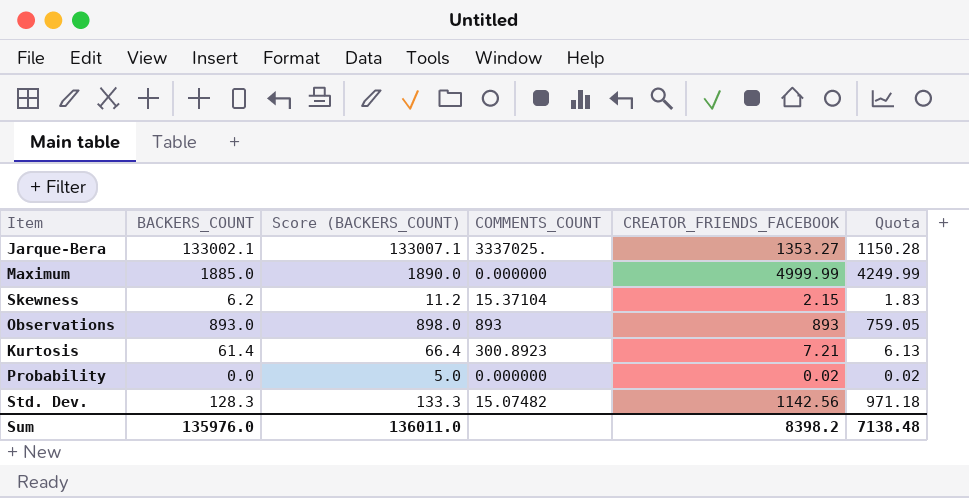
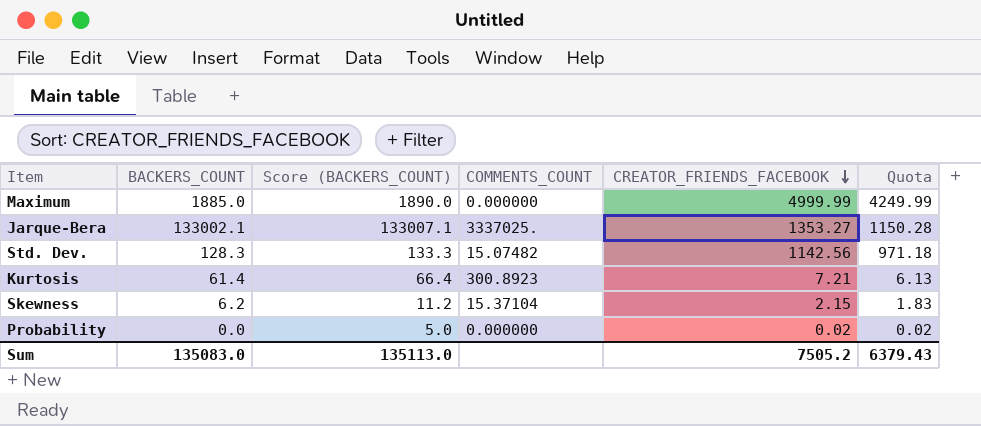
row order: none -> CREATOR_FRIENDS_FACEBOOK descending
row Observations: 893.0 | 898.0 | 893 | 893 | 759.05 -> none
Sum | BACKERS_COUNT: 135976.0 -> 135083.0
Sum | Score (BACKERS_COUNT): 136011.0 -> 135113.0
Sum | CREATOR_FRIENDS_FACEBOOK: 8398.2 -> 7505.2
Sum | Quota: 7138.48 -> 6379.43

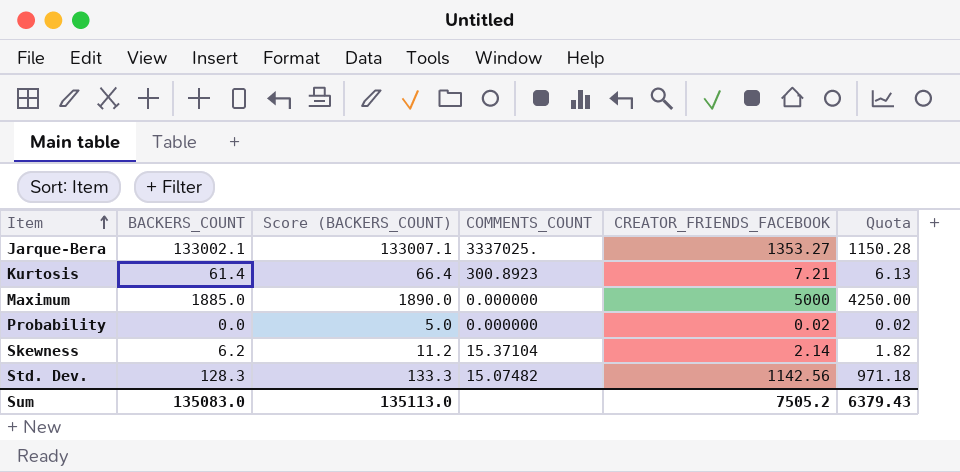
row order: CREATOR_FRIENDS_FACEBOOK descending -> Item ascending
Maximum | CREATOR_FRIENDS_FACEBOOK: 4999.99 -> 5000
Maximum | Quota: 4249.99 -> 4250.00
Skewness | CREATOR_FRIENDS_FACEBOOK: 2.15 -> 2.14
Skewness | Quota: 1.83 -> 1.82

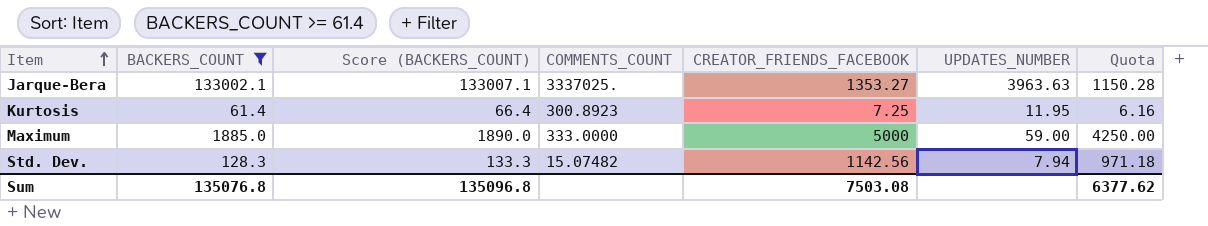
filter: none -> BACKERS_COUNT >= 61.4
column UPDATES_NUMBER | position: none -> 6
Kurtosis | CREATOR_FRIENDS_FACEBOOK: 7.21 -> 7.25
Kurtosis | Quota: 6.13 -> 6.16
Maximum | COMMENTS_COUNT: 0.000000 -> 333.0000
Sum | BACKERS_COUNT: 135083.0 -> 135076.8
Sum | Score (BACKERS_COUNT): 135113.0 -> 135096.8
Sum | CREATOR_FRIENDS_FACEBOOK: 7505.2 -> 7503.08
Sum | Quota: 6379.43 -> 6377.62

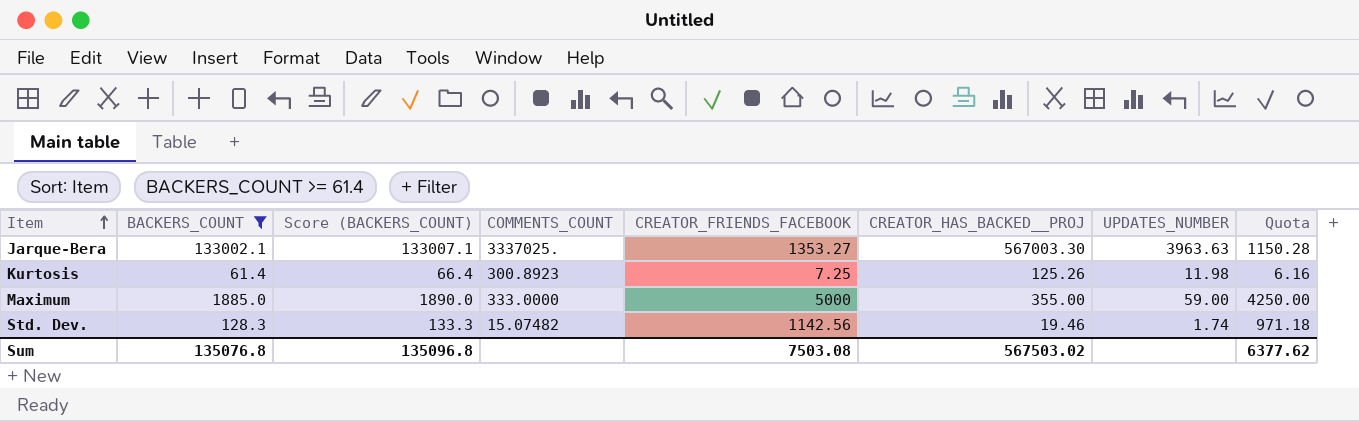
column CREATOR_HAS_BACKED__PROJ | position: none -> 6
Kurtosis | UPDATES_NUMBER: 11.95 -> 11.98
Std. Dev. | UPDATES_NUMBER: 7.94 -> 1.74

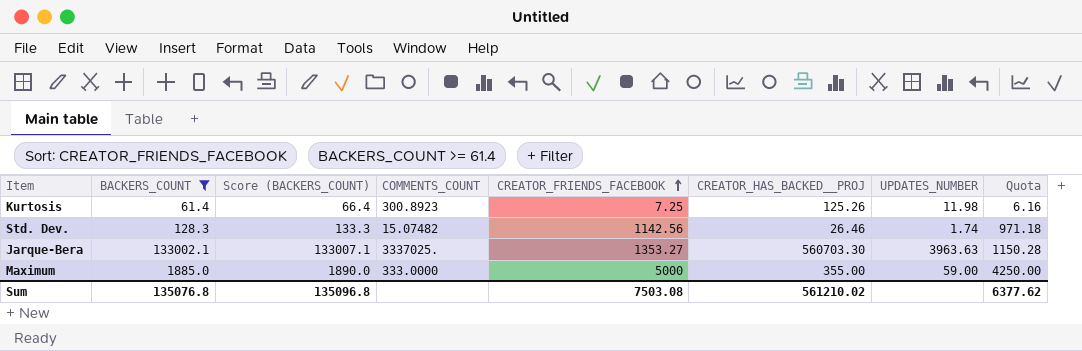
row order: Item ascending -> CREATOR_FRIENDS_FACEBOOK ascending
Std. Dev. | CREATOR_HAS_BACKED__PROJ: 19.46 -> 26.46
Jarque-Bera | CREATOR_HAS_BACKED__PROJ: 567003.30 -> 560703.30
Sum | CREATOR_HAS_BACKED__PROJ: 567503.02 -> 561210.02

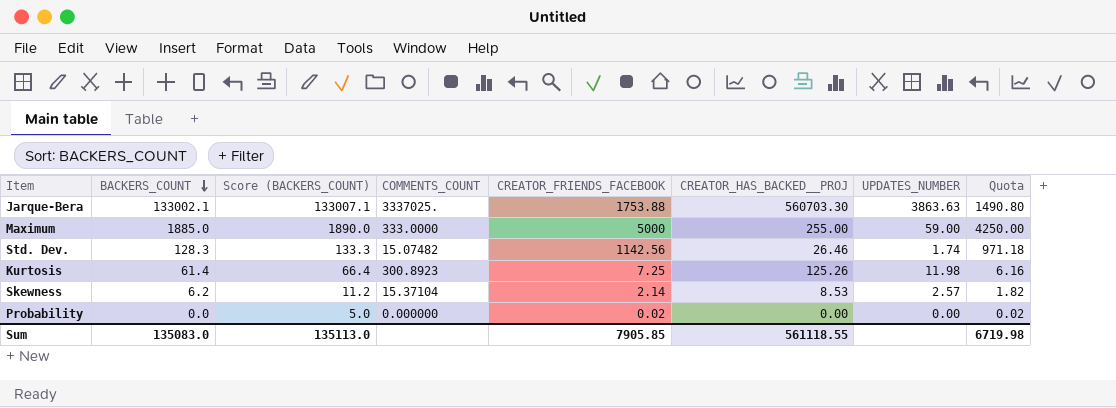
filter: BACKERS_COUNT >= 61.4 -> none
row order: CREATOR_FRIENDS_FACEBOOK ascending -> BACKERS_COUNT descending
Jarque-Bera | CREATOR_FRIENDS_FACEBOOK: 1353.27 -> 1753.88
Jarque-Bera | UPDATES_NUMBER: 3963.63 -> 3863.63
Jarque-Bera | Quota: 1150.28 -> 1490.80
Maximum | CREATOR_HAS_BACKED__PROJ: 355.00 -> 255.00
Sum | BACKERS_COUNT: 135076.8 -> 135083.0
Sum | Score (BACKERS_COUNT): 135096.8 -> 135113.0
Sum | CREATOR_FRIENDS_FACEBOOK: 7503.08 -> 7905.85
Sum | CREATOR_HAS_BACKED__PROJ: 561210.02 -> 561118.55
Sum | Quota: 6377.62 -> 6719.98

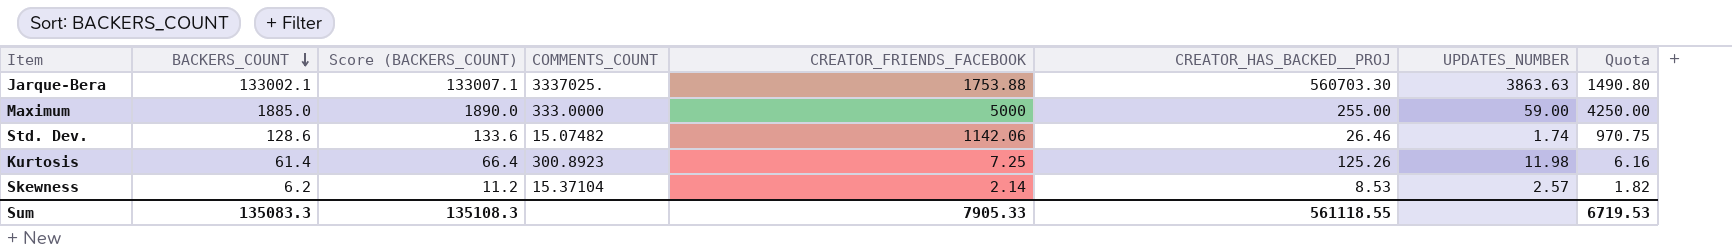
row Probability: 0.0 | 5.0 | 0.000000 | 0.02 | 0.00 | 0.00 | 0.02 -> none
Std. Dev. | BACKERS_COUNT: 128.3 -> 128.6
Std. Dev. | Score (BACKERS_COUNT): 133.3 -> 133.6
Std. Dev. | CREATOR_FRIENDS_FACEBOOK: 1142.56 -> 1142.06
Std. Dev. | Quota: 971.18 -> 970.75
Sum | BACKERS_COUNT: 135083.0 -> 135083.3
Sum | Score (BACKERS_COUNT): 135113.0 -> 135108.3
Sum | CREATOR_FRIENDS_FACEBOOK: 7905.85 -> 7905.33
Sum | Quota: 6719.98 -> 6719.53

